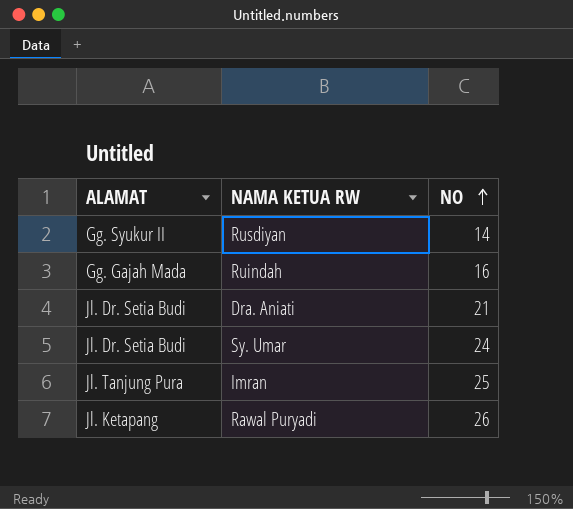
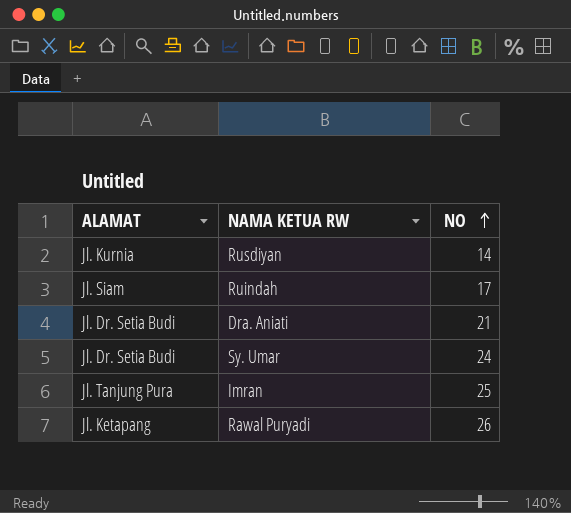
Rusdiyan | ALAMAT: Gg. Syukur II -> Jl. Kurnia
Ruindah | ALAMAT: Gg. Gajah Mada -> Jl. Siam
Ruindah | NO: 16 -> 17

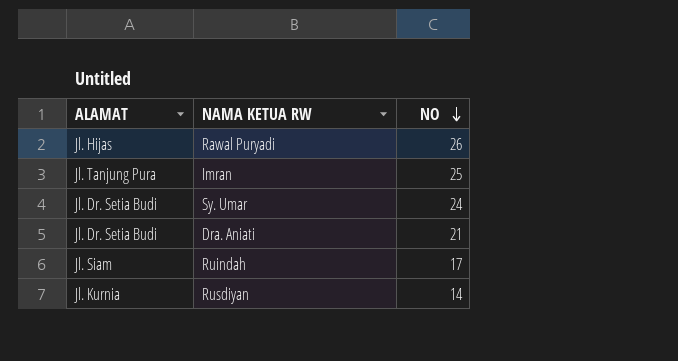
row order: NO ascending -> NO descending
Rawal Puryadi | ALAMAT: Jl. Ketapang -> Jl. Hijas

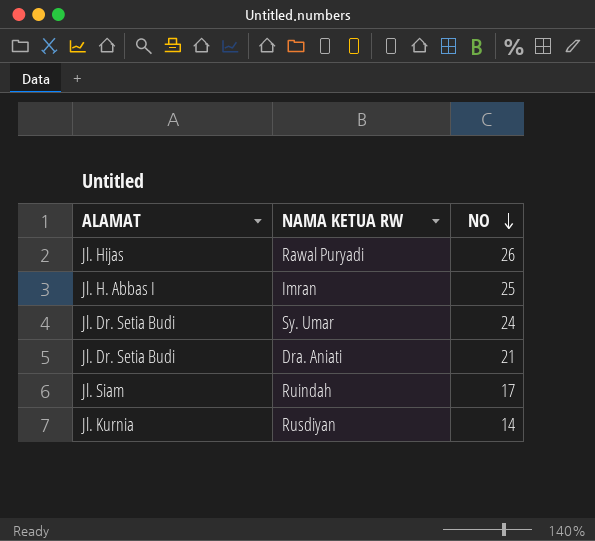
Imran | ALAMAT: Jl. Tanjung Pura -> Jl. H. Abbas I

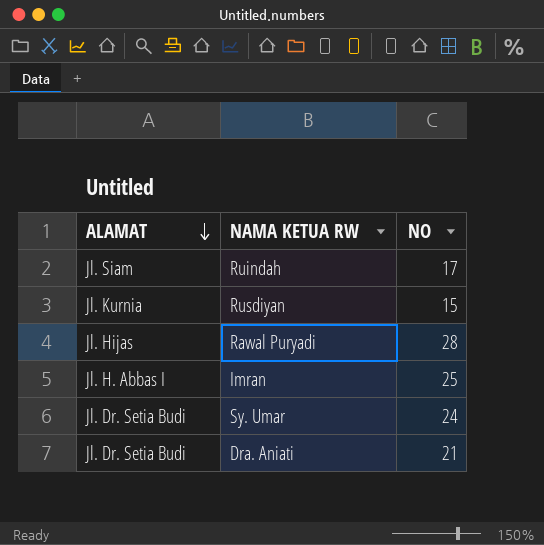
row order: NO descending -> ALAMAT descending
Rusdiyan | NO: 14 -> 15
Rawal Puryadi | NO: 26 -> 28

